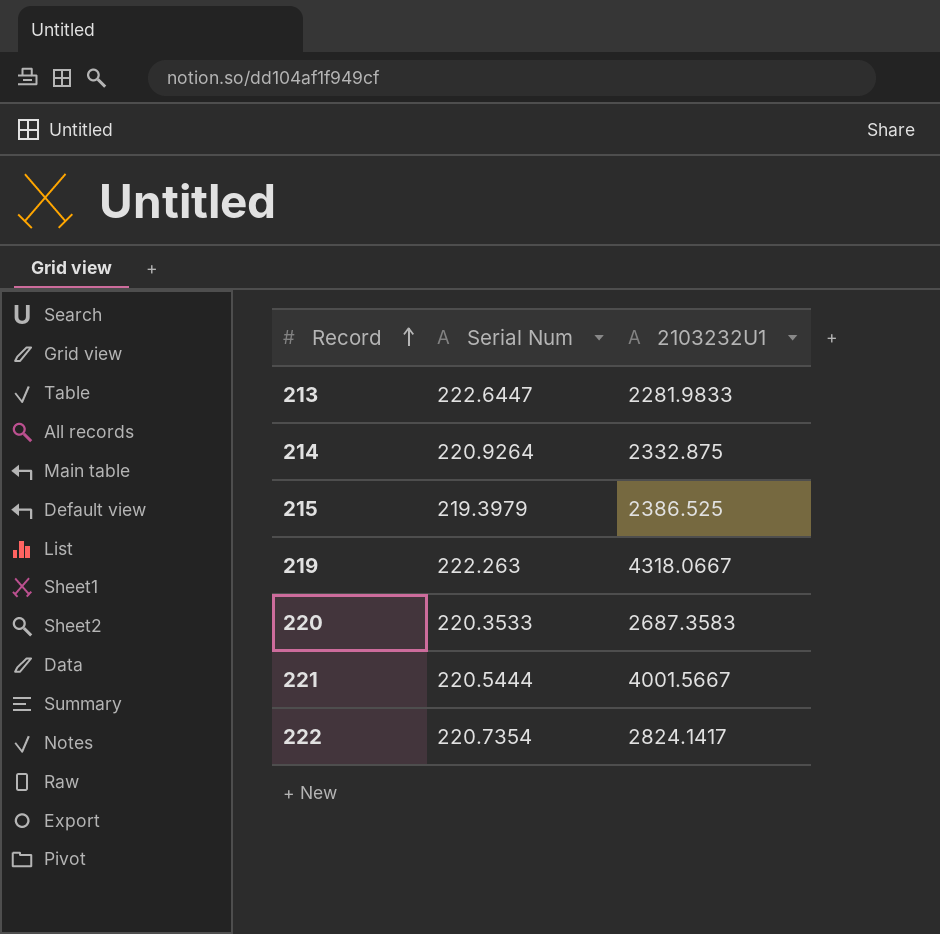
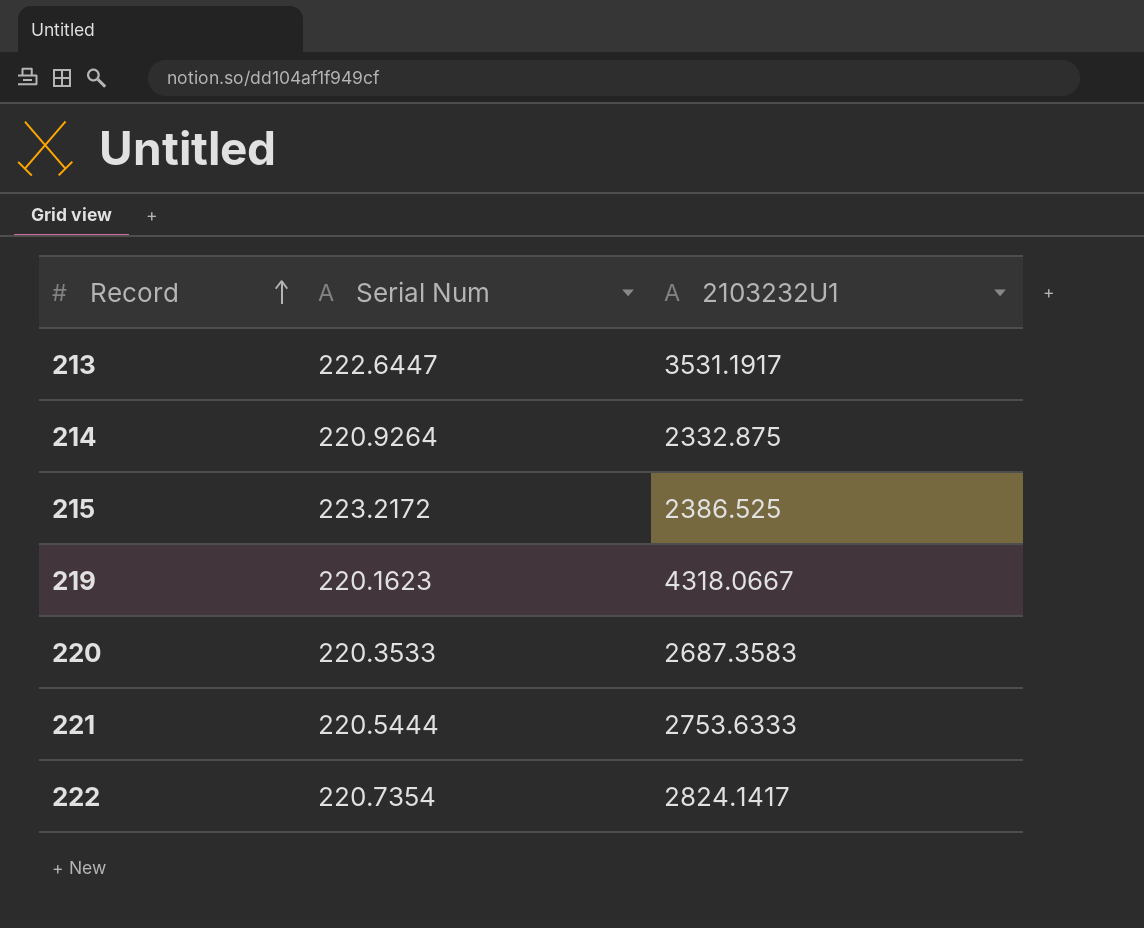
213 | 2103232U1: 2281.9833 -> 3531.1917
215 | Serial Num: 219.3979 -> 223.2172
219 | Serial Num: 222.263 -> 220.1623
221 | 2103232U1: 4001.5667 -> 2753.6333

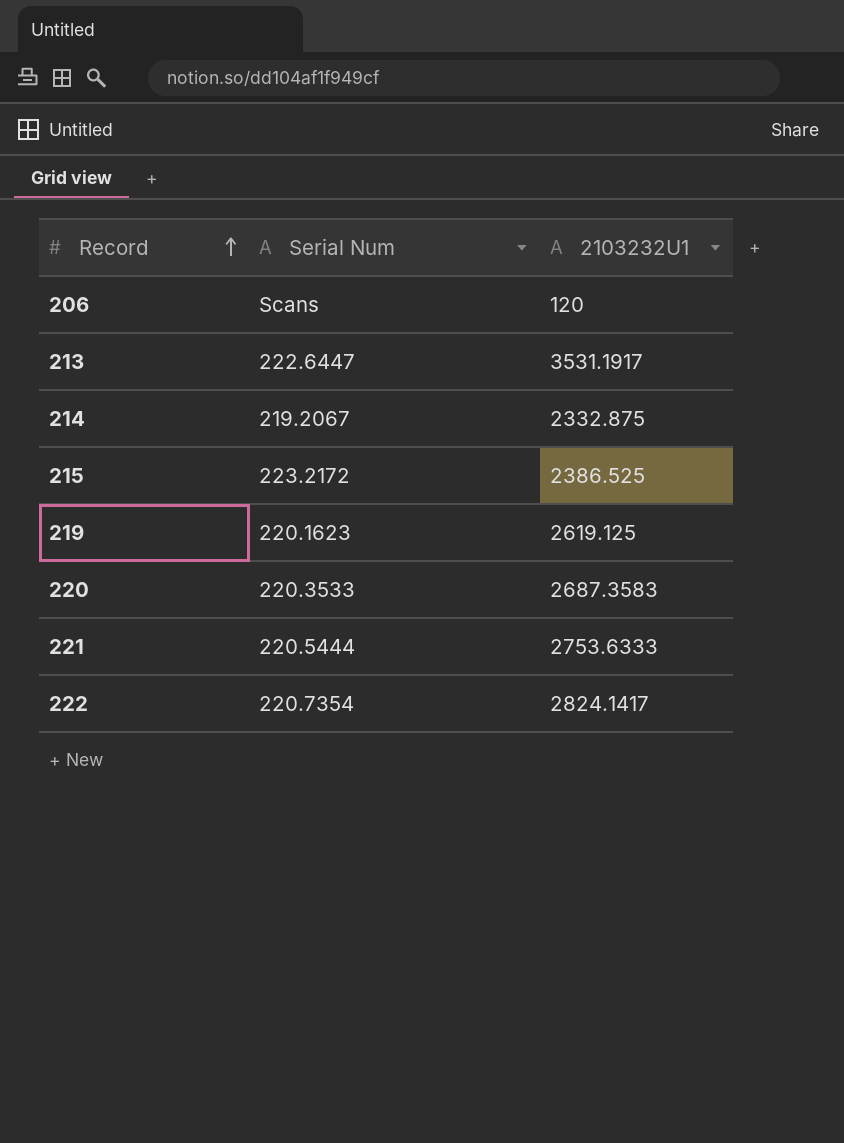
row 206: none -> Scans | 120
214 | Serial Num: 220.9264 -> 219.2067
219 | 2103232U1: 4318.0667 -> 2619.125

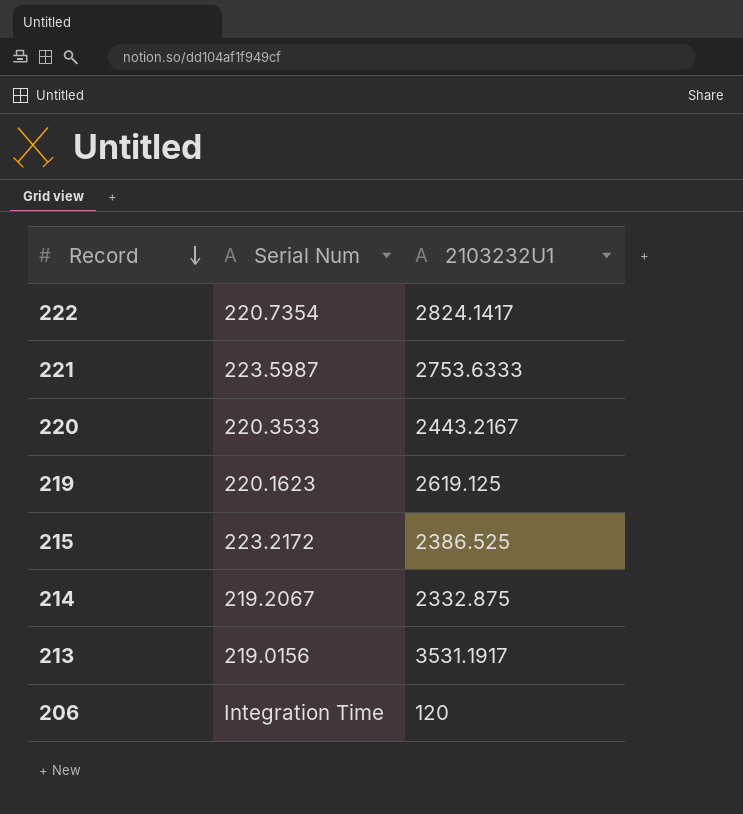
row order: Record ascending -> Record descending
221 | Serial Num: 220.5444 -> 223.5987
220 | 2103232U1: 2687.3583 -> 2443.2167
213 | Serial Num: 222.6447 -> 219.0156
206 | Serial Num: Scans -> Integration Time

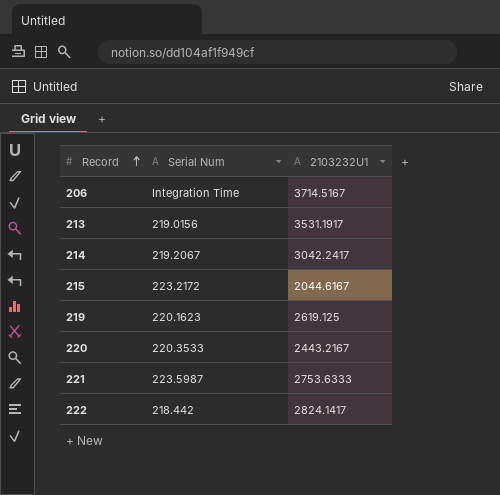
row order: Record descending -> Record ascending
206 | 2103232U1: 120 -> 3714.5167
214 | 2103232U1: 2332.875 -> 3042.2417
215 | 2103232U1: 2386.525 -> 2044.6167
222 | Serial Num: 220.7354 -> 218.442

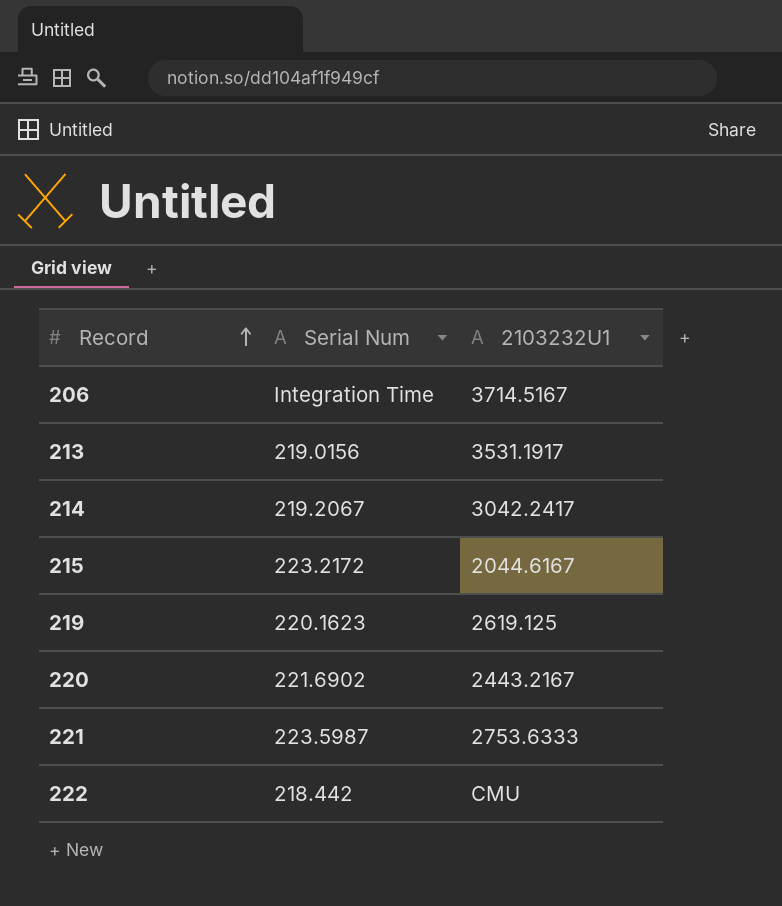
220 | Serial Num: 220.3533 -> 221.6902
222 | 2103232U1: 2824.1417 -> CMU

